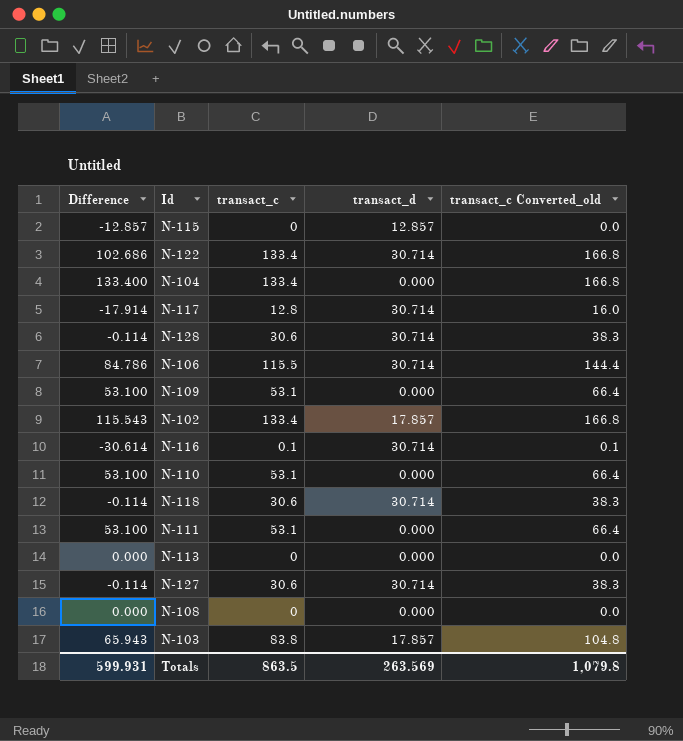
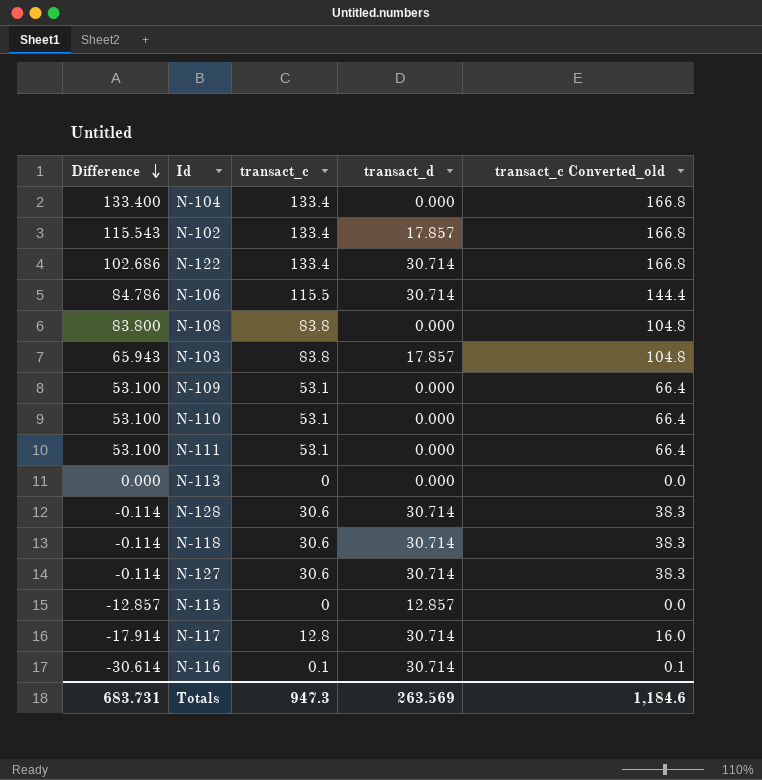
row order: none -> Difference descending
N-108 | Difference: 0.000 -> 83.800
N-108 | transact_c: 0 -> 83.8
N-108 | transact_c Converted_old: 0.0 -> 104.8
Totals | Difference: 599.931 -> 683.731
Totals | transact_c: 863.5 -> 947.3
Totals | transact_c Converted_old: 1,079.8 -> 1,184.6

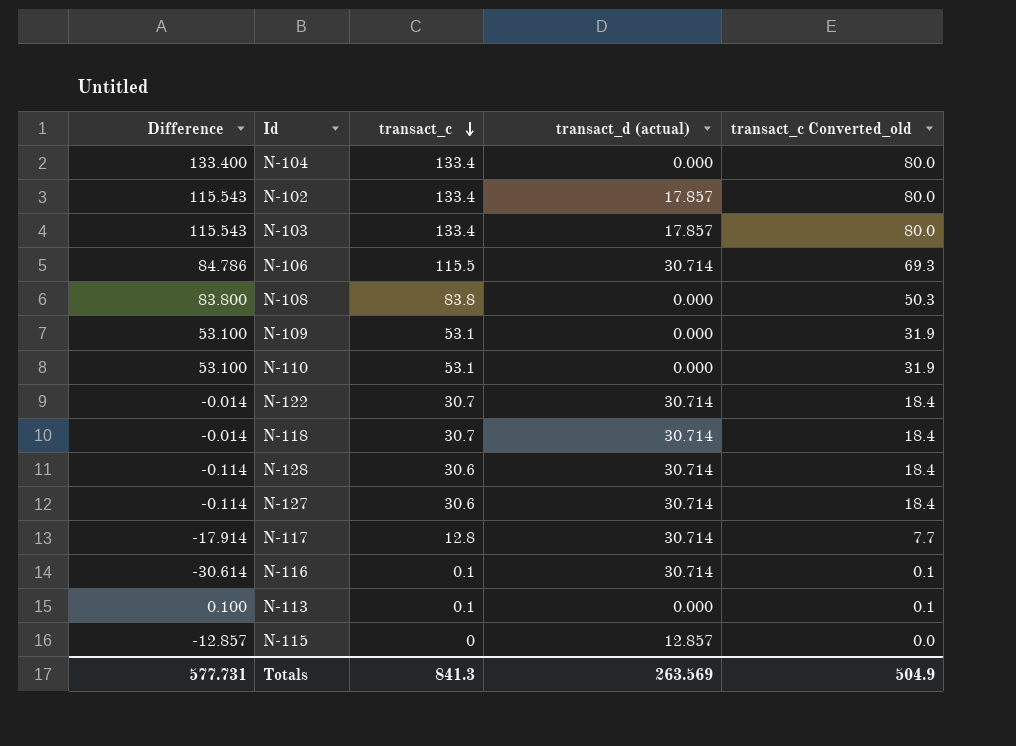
row order: Difference descending -> transact_c descending
column name: transact_d -> transact_d (actual)
column transact_c Converted_old | formula: [transact_c] * 1.25 -> [transact_c] * 0.6
row N-111: 53.100 | 53.1 | 0.000 | 66.4 -> none
N-103 | Difference: 65.943 -> 115.543
N-103 | transact_c: 83.8 -> 133.4
N-122 | Difference: 102.686 -> -0.014
N-122 | transact_c: 133.4 -> 30.7
N-118 | Difference: -0.114 -> -0.014
N-118 | transact_c: 30.6 -> 30.7
N-113 | Difference: 0.000 -> 0.100
N-113 | transact_c: 0 -> 0.1
Totals | Difference: 683.731 -> 577.731
Totals | transact_c: 947.3 -> 841.3
Totals | transact_c Converted_old: 1,184.6 -> 504.9

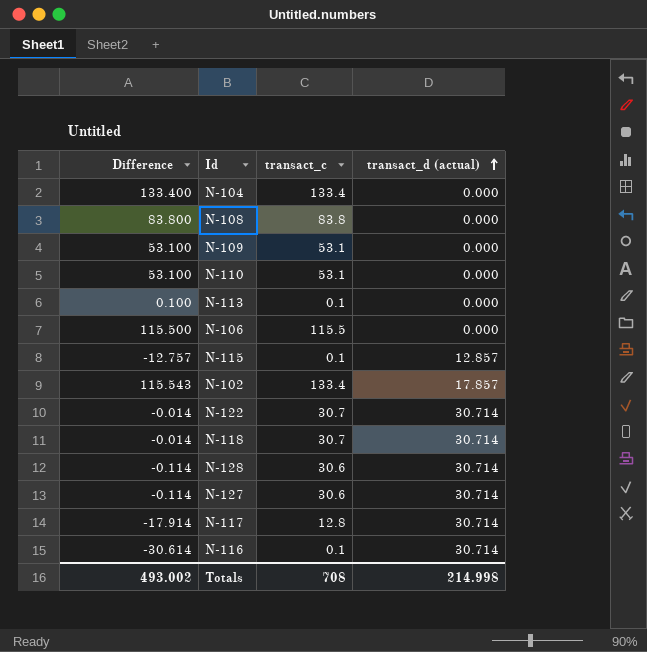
row order: transact_c descending -> transact_d (actual) ascending
column transact_c Converted_old | formula: [transact_c] * 0.6 -> none
row N-103: 115.543 | 133.4 | 17.857 | 80.0 -> none
N-106 | Difference: 84.786 -> 115.500
N-106 | transact_d (actual): 30.714 -> 0.000
N-115 | Difference: -12.857 -> -12.757
N-115 | transact_c: 0 -> 0.1
Totals | Difference: 577.731 -> 493.002
Totals | transact_c: 841.3 -> 708
Totals | transact_d (actual): 263.569 -> 214.998

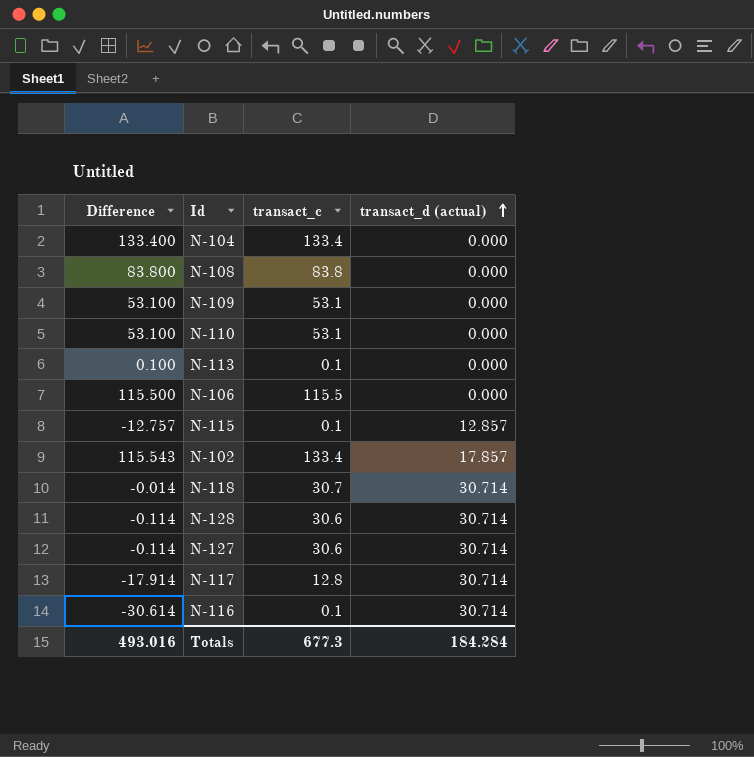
row N-122: -0.014 | 30.7 | 30.714 -> none
Totals | Difference: 493.002 -> 493.016
Totals | transact_c: 708 -> 677.3
Totals | transact_d (actual): 214.998 -> 184.284

